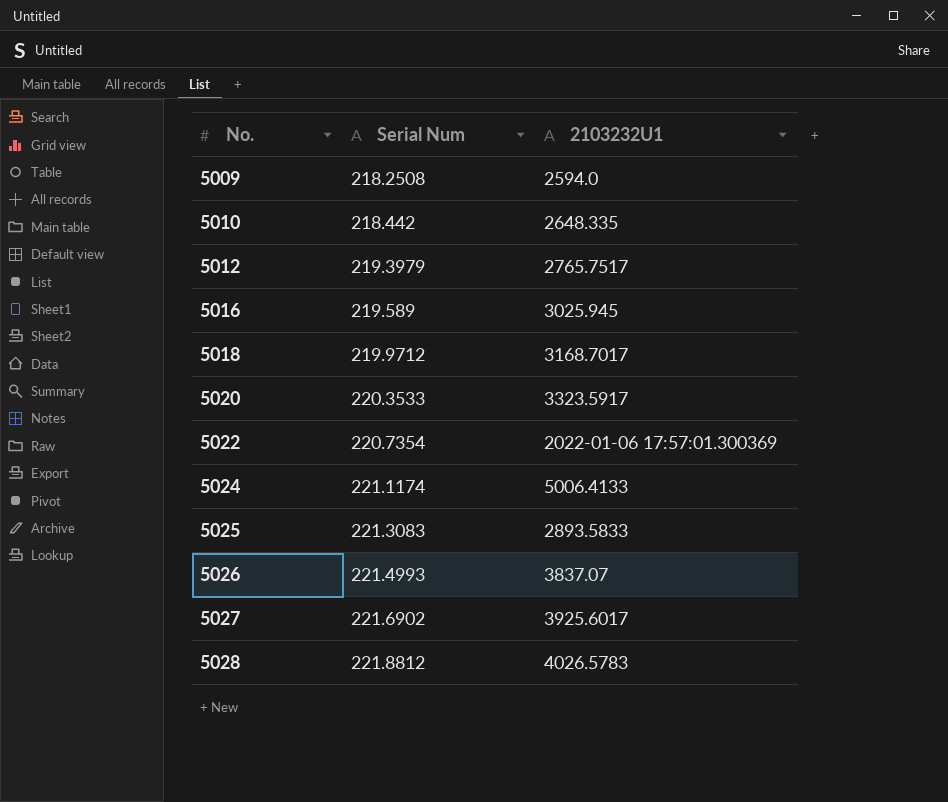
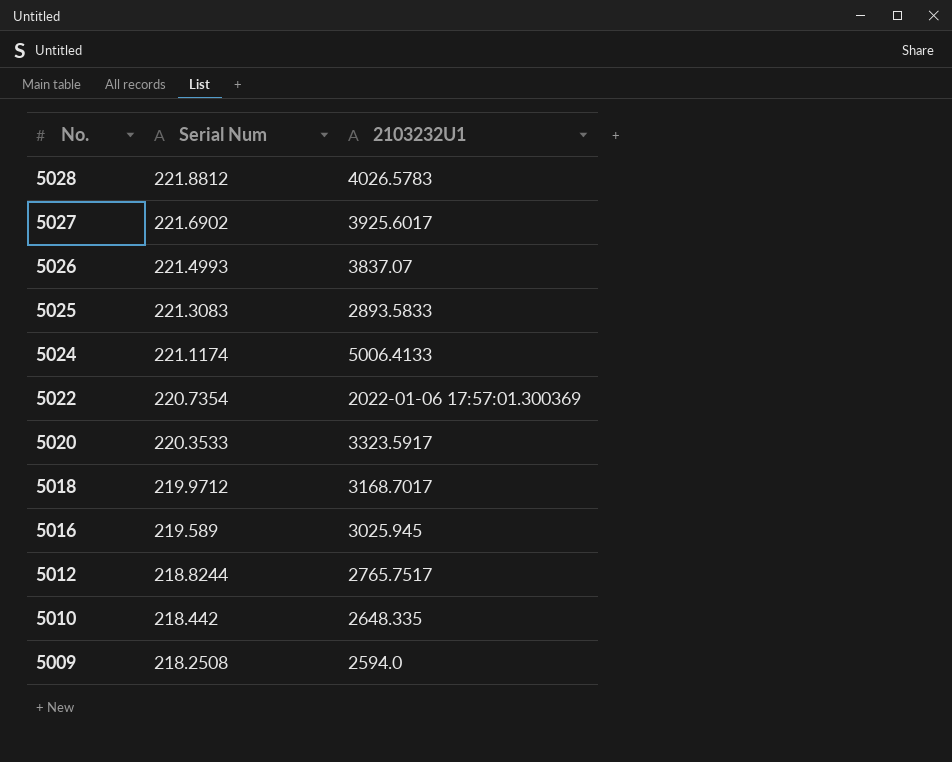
row order: No. ascending -> No. descending
5012 | Serial Num: 219.3979 -> 218.8244

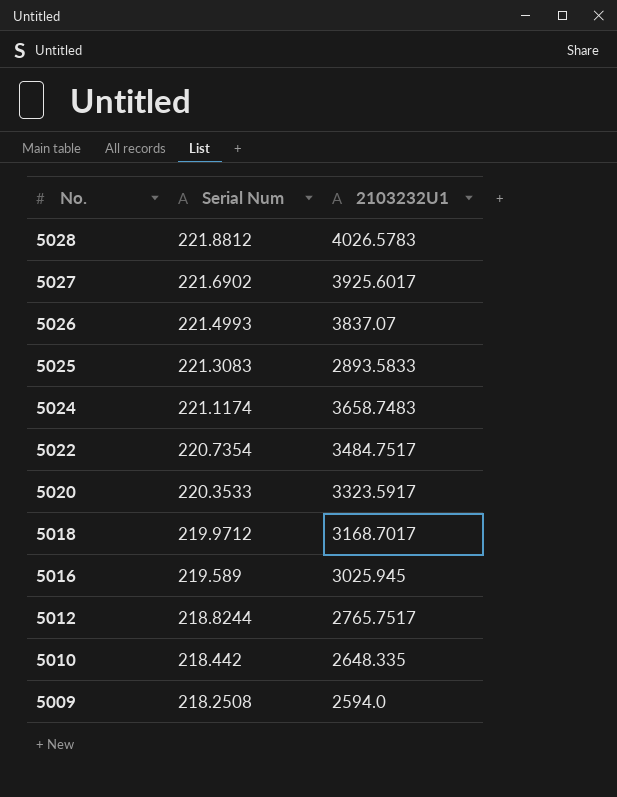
5024 | 2103232U1: 5006.4133 -> 3658.7483
5022 | 2103232U1: 2022-01-06 17:57:01.300369 -> 3484.7517

